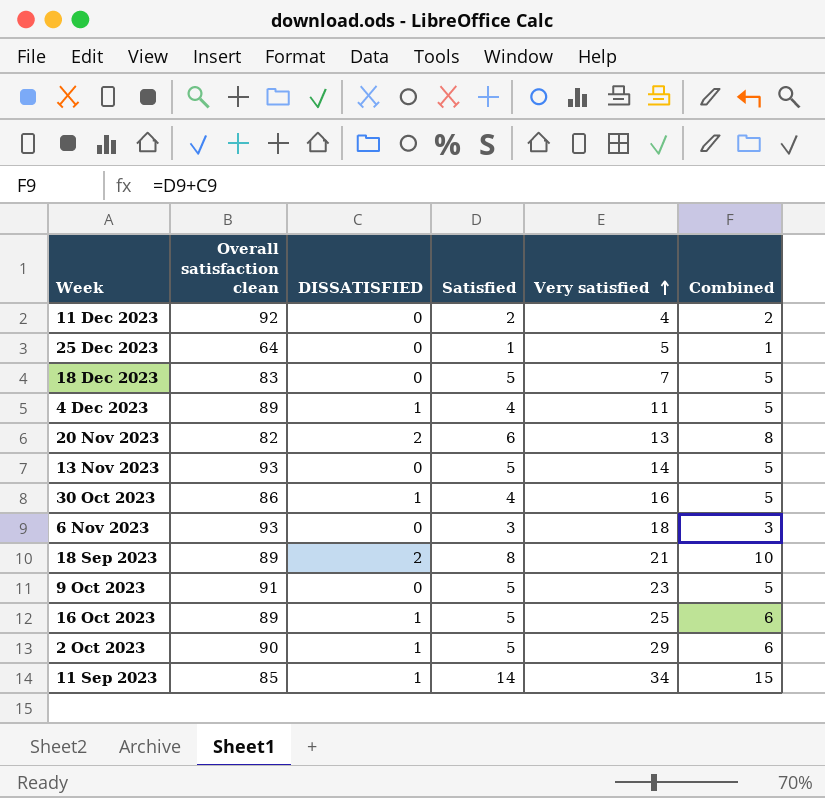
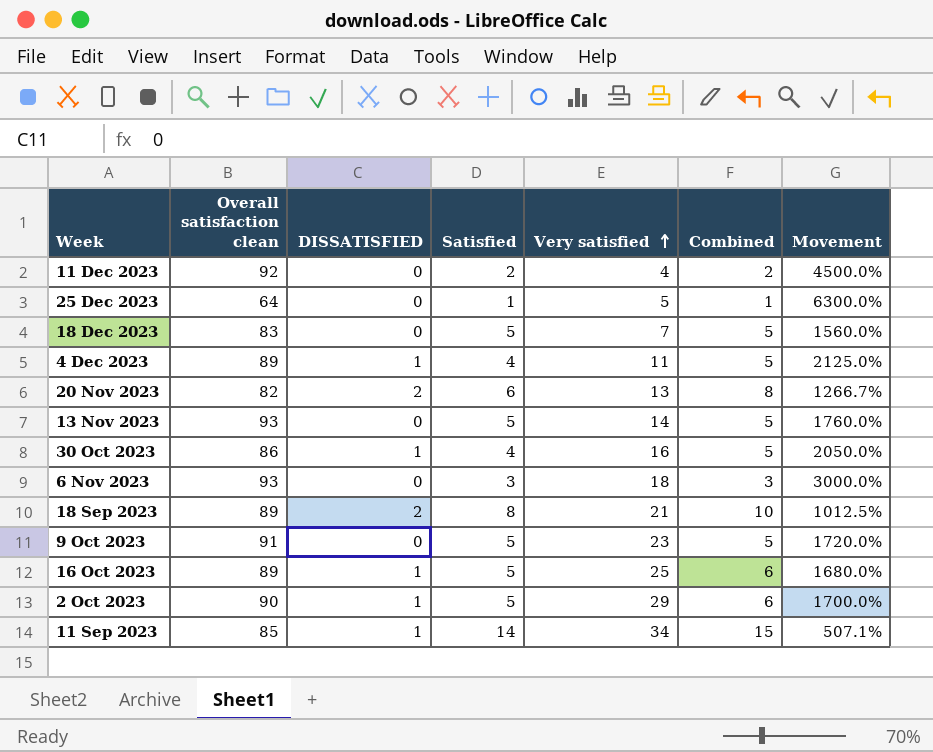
column Movement | formula: none -> ([Overall satisfaction clean] - [Satisfied]) / [Satisfied]

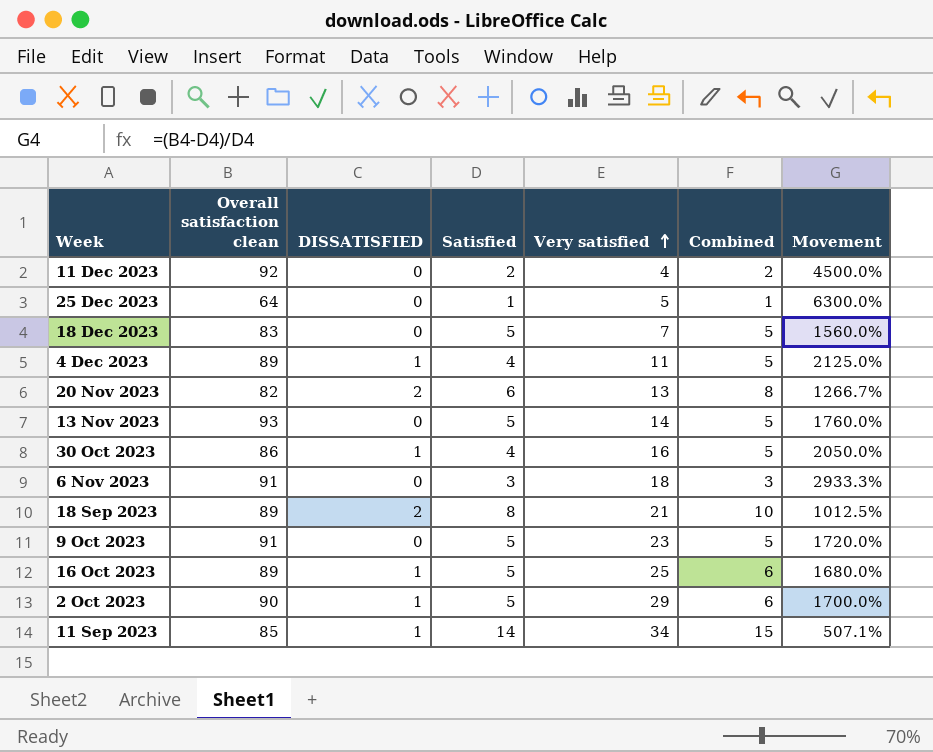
6 Nov 2023 | Overall satisfaction clean: 93 -> 91
6 Nov 2023 | Movement: 3000.0% -> 2933.3%

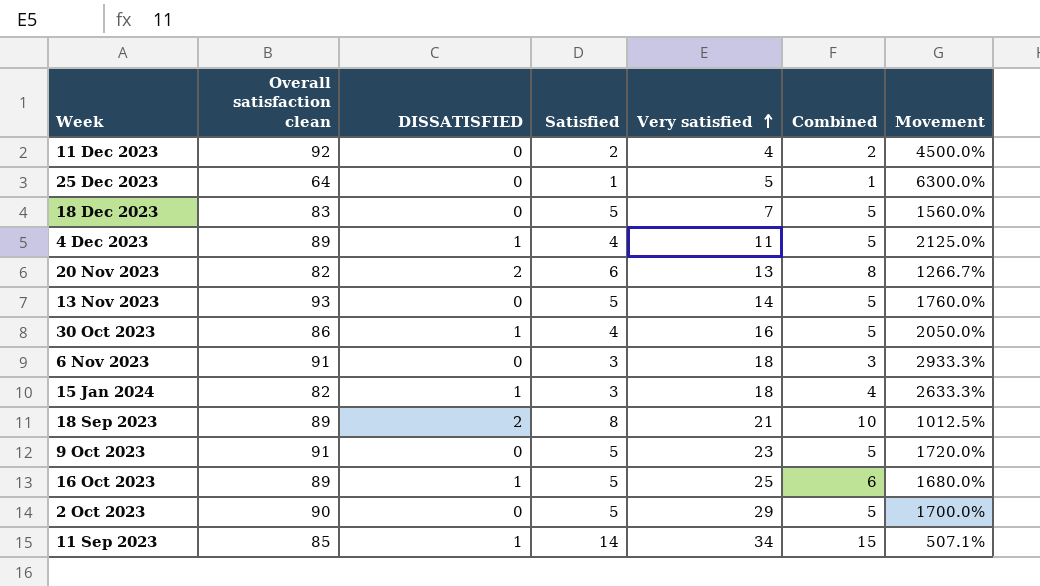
row 15 Jan 2024: none -> 82 | 1 | 3 | 18 | 4 | 2633.3%
2 Oct 2023 | DISSATISFIED: 1 -> 0
2 Oct 2023 | Combined: 6 -> 5

